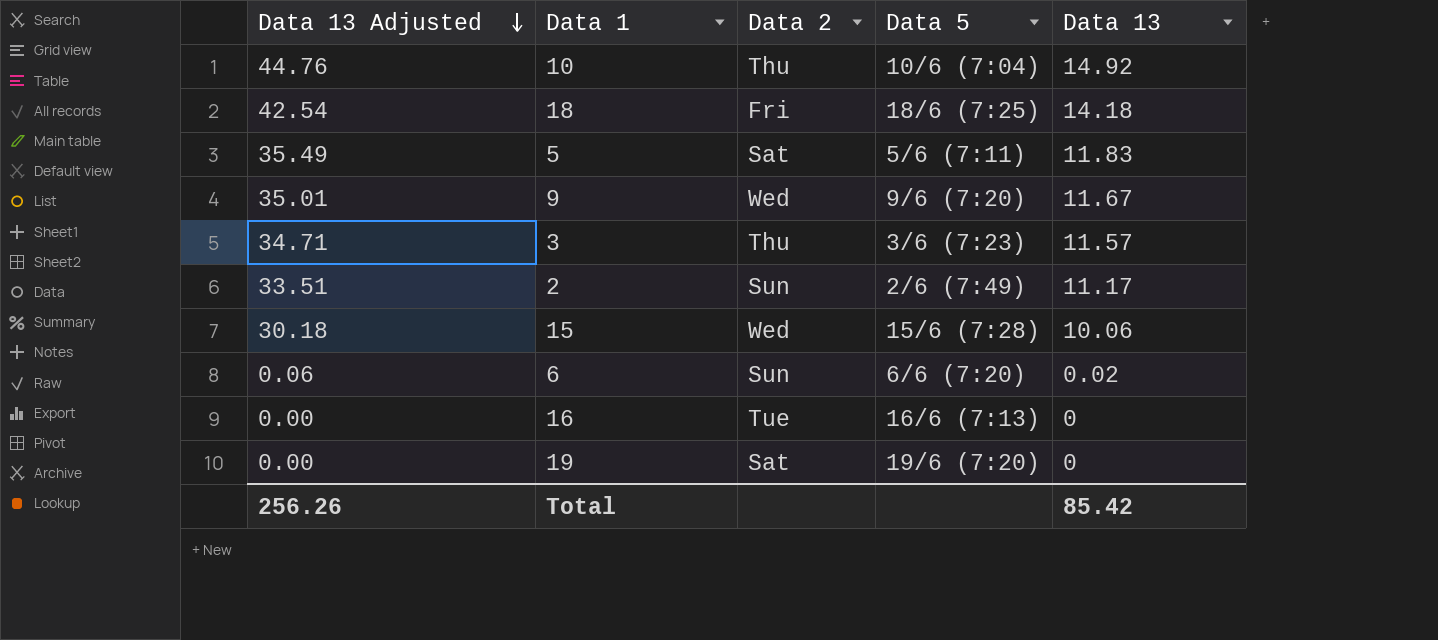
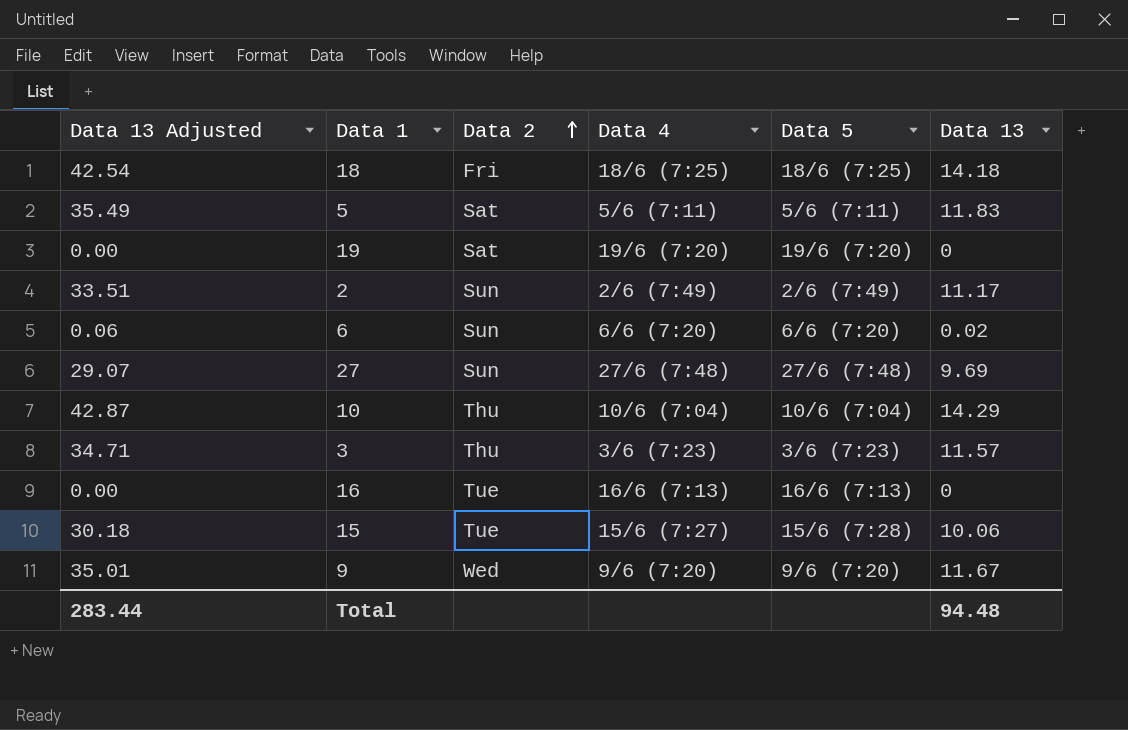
row order: Data 13 Adjusted descending -> Data 2 ascending
column Data 4 | position: none -> 4
row 27: none -> 29.07 | Sun | 27/6 (7:48) | 27/6 (7:48) | 9.69
10 | Data 13 Adjusted: 44.76 -> 42.87
10 | Data 13: 14.92 -> 14.29
15 | Data 2: Wed -> Tue
Total | Data 13 Adjusted: 256.26 -> 283.44
Total | Data 13: 85.42 -> 94.48

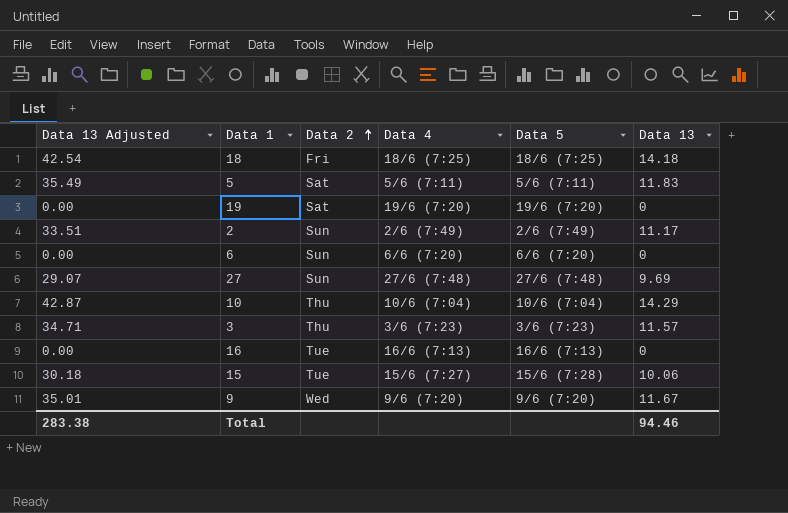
6 | Data 13 Adjusted: 0.06 -> 0.00
6 | Data 13: 0.02 -> 0
Total | Data 13 Adjusted: 283.44 -> 283.38
Total | Data 13: 94.48 -> 94.46

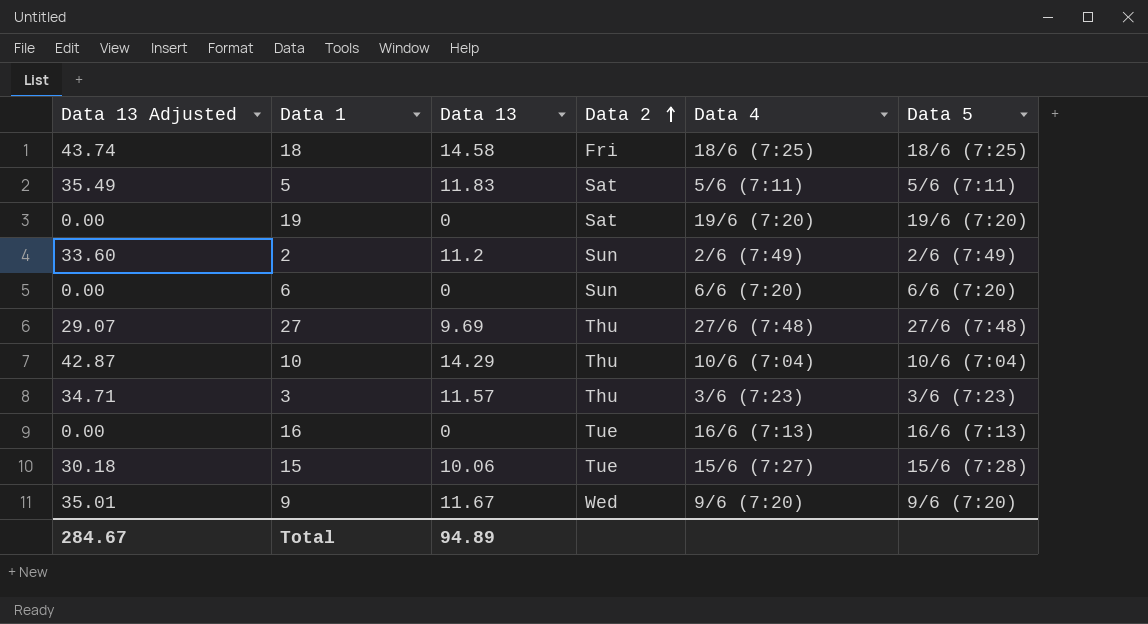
column Data 13 | position: 6 -> 3
18 | Data 13 Adjusted: 42.54 -> 43.74
18 | Data 13: 14.18 -> 14.58
2 | Data 13 Adjusted: 33.51 -> 33.60
2 | Data 13: 11.17 -> 11.2
27 | Data 2: Sun -> Thu
Total | Data 13 Adjusted: 283.38 -> 284.67
Total | Data 13: 94.46 -> 94.89

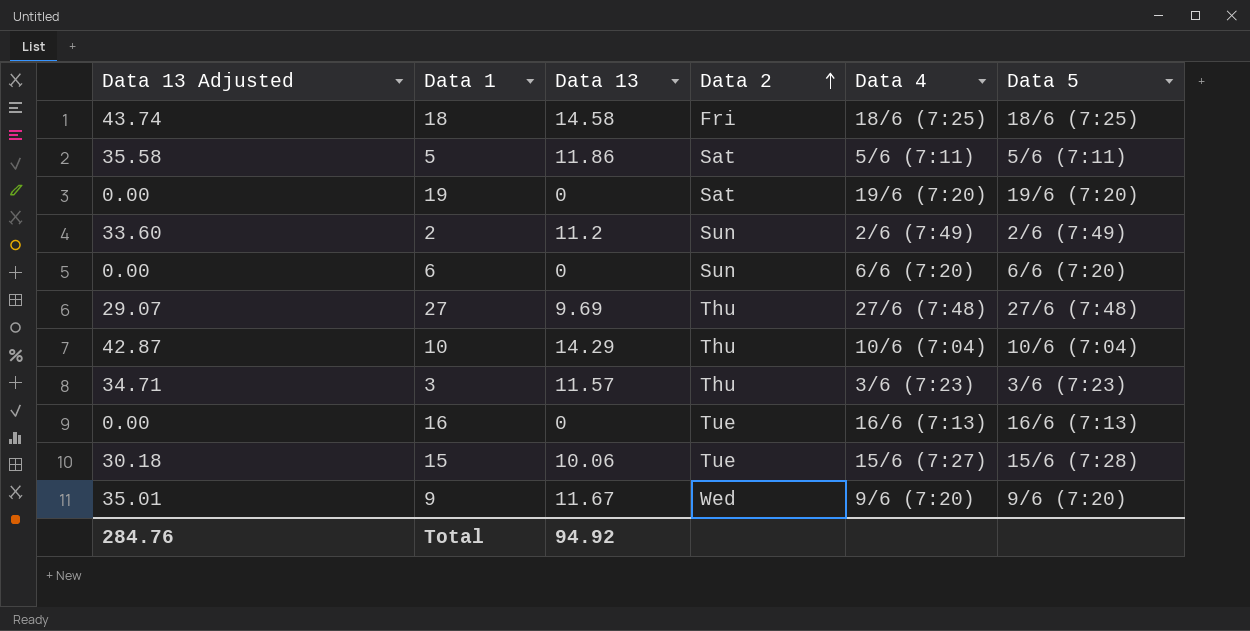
5 | Data 13 Adjusted: 35.49 -> 35.58
5 | Data 13: 11.83 -> 11.86
Total | Data 13 Adjusted: 284.67 -> 284.76
Total | Data 13: 94.89 -> 94.92

